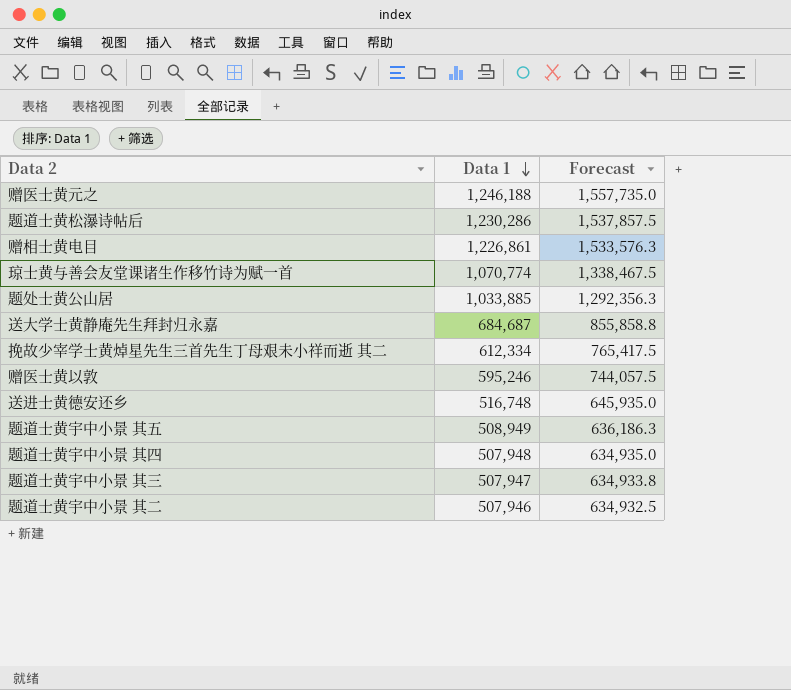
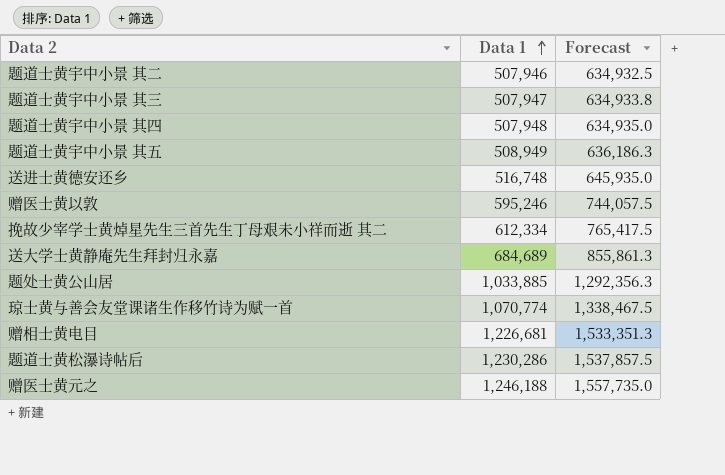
row order: Data 1 descending -> Data 1 ascending
送大学士黄静庵先生拜封归永嘉 | Data 1: 684,687 -> 684,689
送大学士黄静庵先生拜封归永嘉 | Forecast: 855,858.8 -> 855,861.3
赠相士黄电目 | Data 1: 1,226,861 -> 1,226,681
赠相士黄电目 | Forecast: 1,533,576.3 -> 1,533,351.3

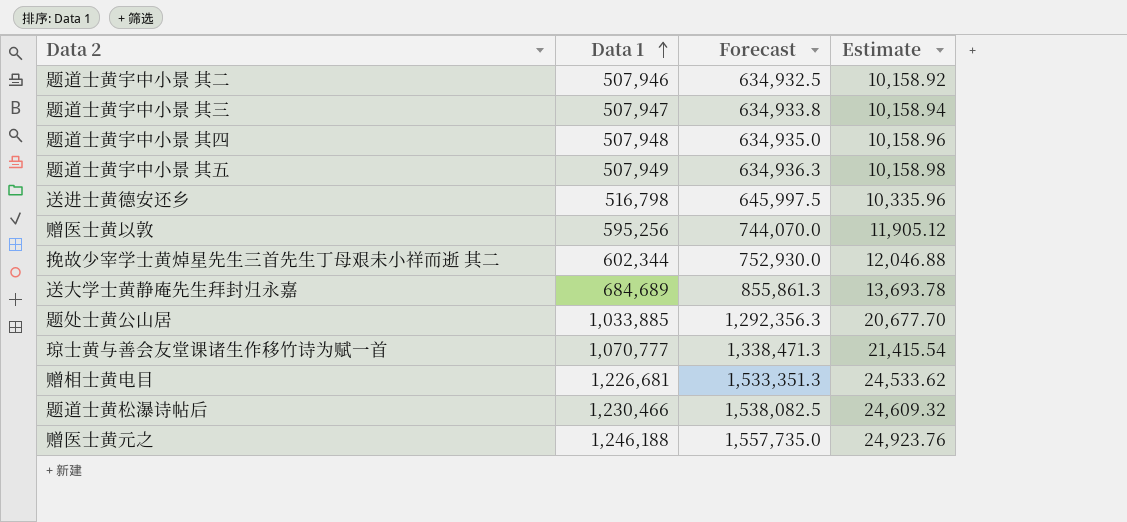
column Estimate | formula: none -> [Data 1] * 0.02
题道士黄宇中小景 其五 | Data 1: 508,949 -> 507,949
题道士黄宇中小景 其五 | Forecast: 636,186.3 -> 634,936.3
送进士黄德安还乡 | Data 1: 516,748 -> 516,798
送进士黄德安还乡 | Forecast: 645,935.0 -> 645,997.5
赠医士黄以敦 | Data 1: 595,246 -> 595,256
赠医士黄以敦 | Forecast: 744,057.5 -> 744,070.0
挽故少宰学士黄焯星先生三首先生丁母艰未小祥而逝 其二 | Data 1: 612,334 -> 602,344
挽故少宰学士黄焯星先生三首先生丁母艰未小祥而逝 其二 | Forecast: 765,417.5 -> 752,930.0
琼士黄与善会友堂课诸生作移竹诗为赋一首 | Data 1: 1,070,774 -> 1,070,777
琼士黄与善会友堂课诸生作移竹诗为赋一首 | Forecast: 1,338,467.5 -> 1,338,471.3
题道士黄松瀑诗帖后 | Data 1: 1,230,286 -> 1,230,466
题道士黄松瀑诗帖后 | Forecast: 1,537,857.5 -> 1,538,082.5

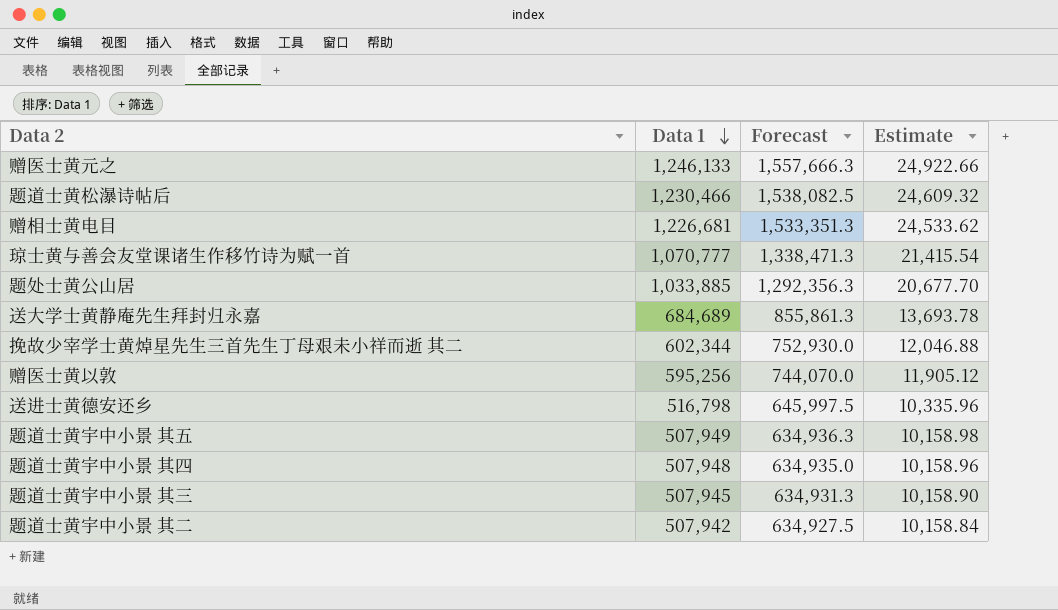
row order: Data 1 ascending -> Data 1 descending
赠医士黄元之 | Data 1: 1,246,188 -> 1,246,133
赠医士黄元之 | Forecast: 1,557,735.0 -> 1,557,666.3
赠医士黄元之 | Estimate: 24,923.76 -> 24,922.66
题道士黄宇中小景 其三 | Data 1: 507,947 -> 507,945
题道士黄宇中小景 其三 | Forecast: 634,933.8 -> 634,931.3
题道士黄宇中小景 其三 | Estimate: 10,158.94 -> 10,158.90
题道士黄宇中小景 其二 | Data 1: 507,946 -> 507,942
题道士黄宇中小景 其二 | Forecast: 634,932.5 -> 634,927.5
题道士黄宇中小景 其二 | Estimate: 10,158.92 -> 10,158.84

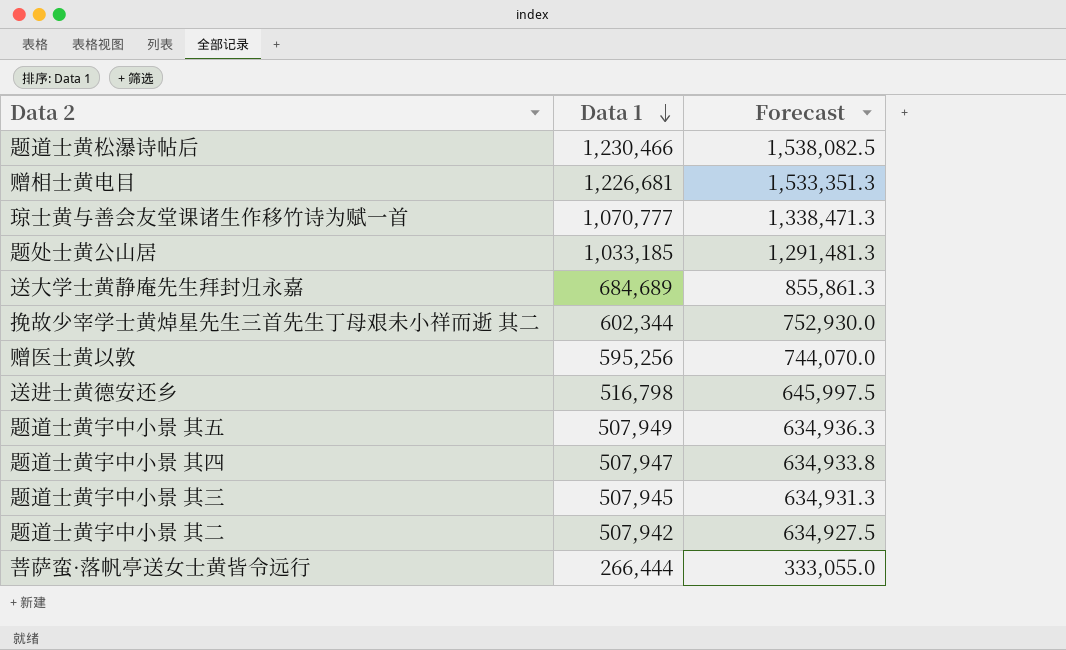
column Estimate | formula: [Data 1] * 0.02 -> none
row 赠医士黄元之: 1,246,133 | 1,557,666.3 | 24,922.66 -> none
题处士黄公山居 | Data 1: 1,033,885 -> 1,033,185
题处士黄公山居 | Forecast: 1,292,356.3 -> 1,291,481.3
题道士黄宇中小景 其四 | Data 1: 507,948 -> 507,947
题道士黄宇中小景 其四 | Forecast: 634,935.0 -> 634,933.8
row 菩萨蛮·落帆亭送女士黄皆令远行: none -> 266,444 | 333,055.0

